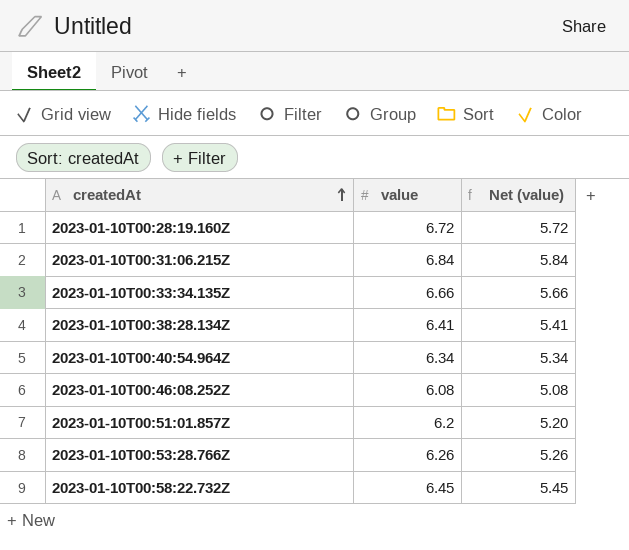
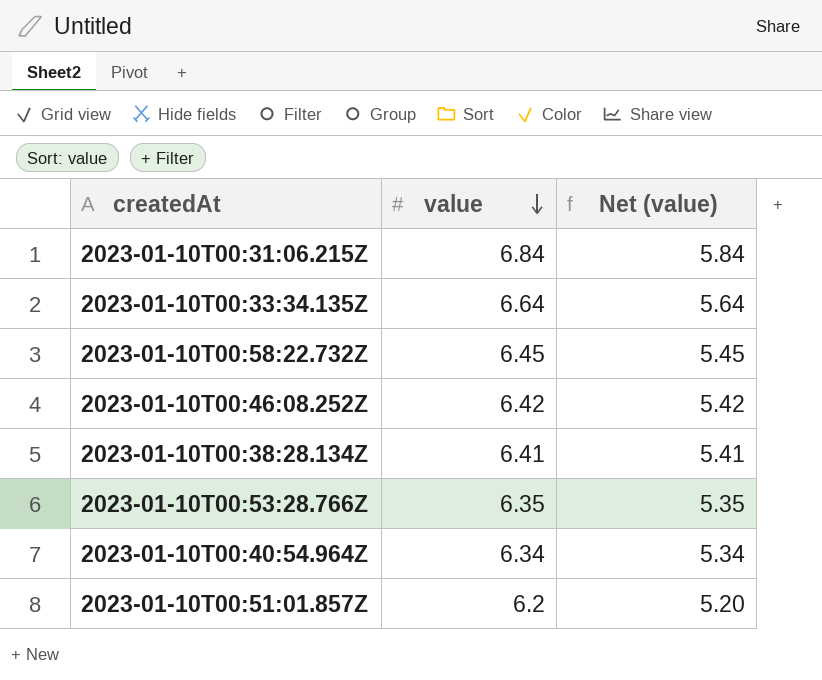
row order: createdAt ascending -> value descending
row 2023-01-10T00:28:19.160Z: 6.72 | 5.72 -> none
2023-01-10T00:33:34.135Z | value: 6.66 -> 6.64
2023-01-10T00:33:34.135Z | Net (value): 5.66 -> 5.64
2023-01-10T00:46:08.252Z | value: 6.08 -> 6.42
2023-01-10T00:46:08.252Z | Net (value): 5.08 -> 5.42
2023-01-10T00:53:28.766Z | value: 6.26 -> 6.35
2023-01-10T00:53:28.766Z | Net (value): 5.26 -> 5.35

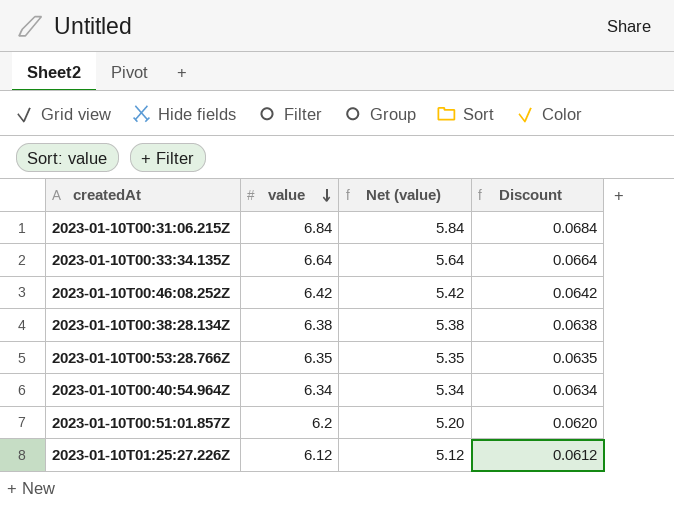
column Discount | formula: none -> [value] * 0.01
row 2023-01-10T00:58:22.732Z: 6.45 | 5.45 -> none
2023-01-10T00:38:28.134Z | value: 6.41 -> 6.38
2023-01-10T00:38:28.134Z | Net (value): 5.41 -> 5.38
row 2023-01-10T01:25:27.226Z: none -> 6.12 | 5.12 | 0.0612

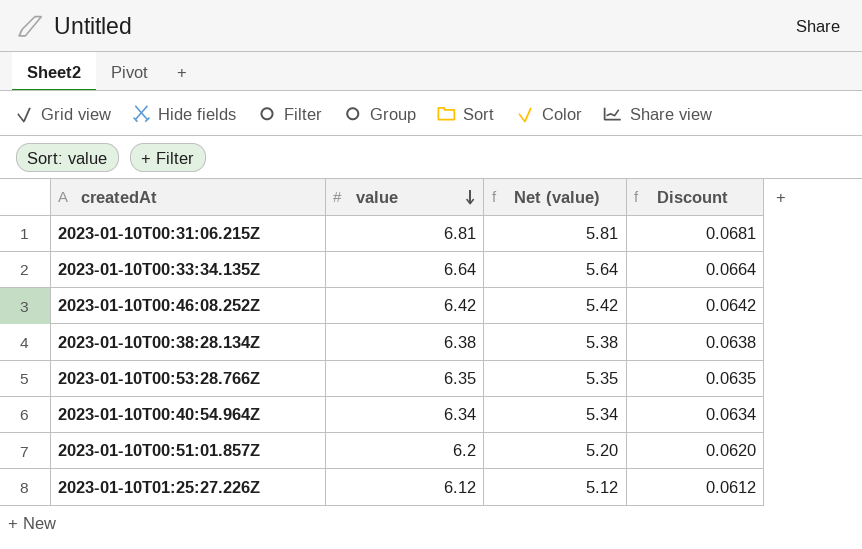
2023-01-10T00:31:06.215Z | value: 6.84 -> 6.81
2023-01-10T00:31:06.215Z | Net (value): 5.84 -> 5.81
2023-01-10T00:31:06.215Z | Discount: 0.0684 -> 0.0681

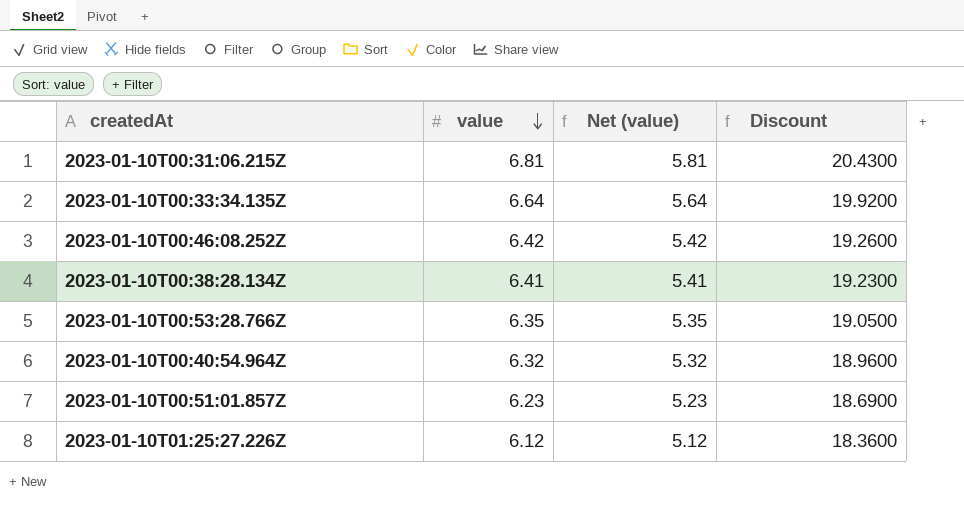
column Discount | formula: [value] * 0.01 -> [value] * 3
2023-01-10T00:38:28.134Z | value: 6.38 -> 6.41
2023-01-10T00:38:28.134Z | Net (value): 5.38 -> 5.41
2023-01-10T00:40:54.964Z | value: 6.34 -> 6.32
2023-01-10T00:40:54.964Z | Net (value): 5.34 -> 5.32
2023-01-10T00:51:01.857Z | value: 6.2 -> 6.23
2023-01-10T00:51:01.857Z | Net (value): 5.20 -> 5.23

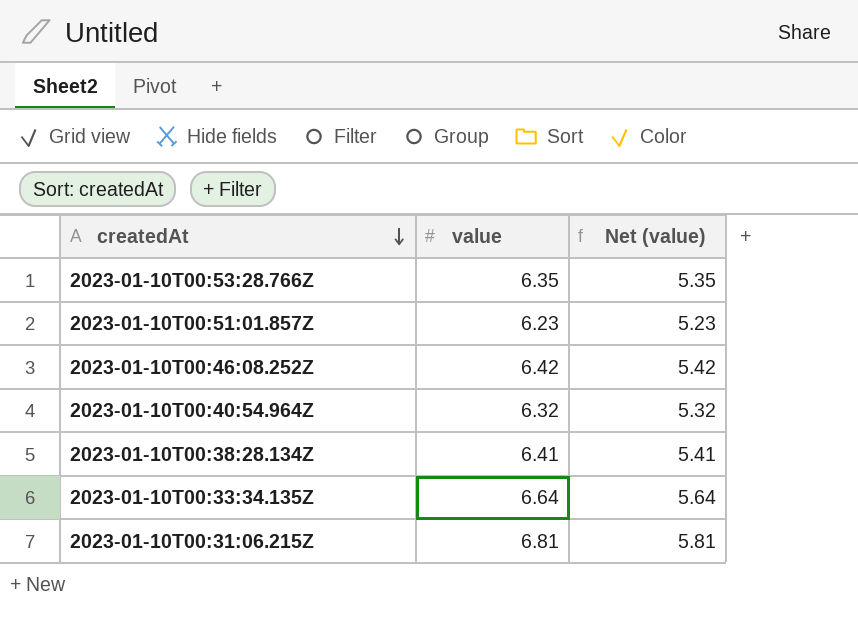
row order: value descending -> createdAt descending
column Discount | formula: [value] * 3 -> none
row 2023-01-10T01:25:27.226Z: 6.12 | 5.12 | 18.3600 -> none

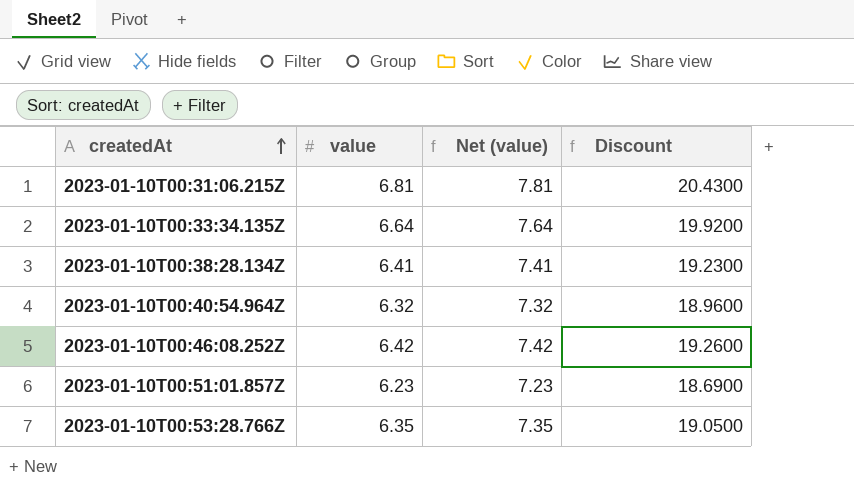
row order: createdAt descending -> createdAt ascending
column Net (value) | formula: [value] - 1 -> [value] + 1
column Discount | formula: none -> [value] * 3

